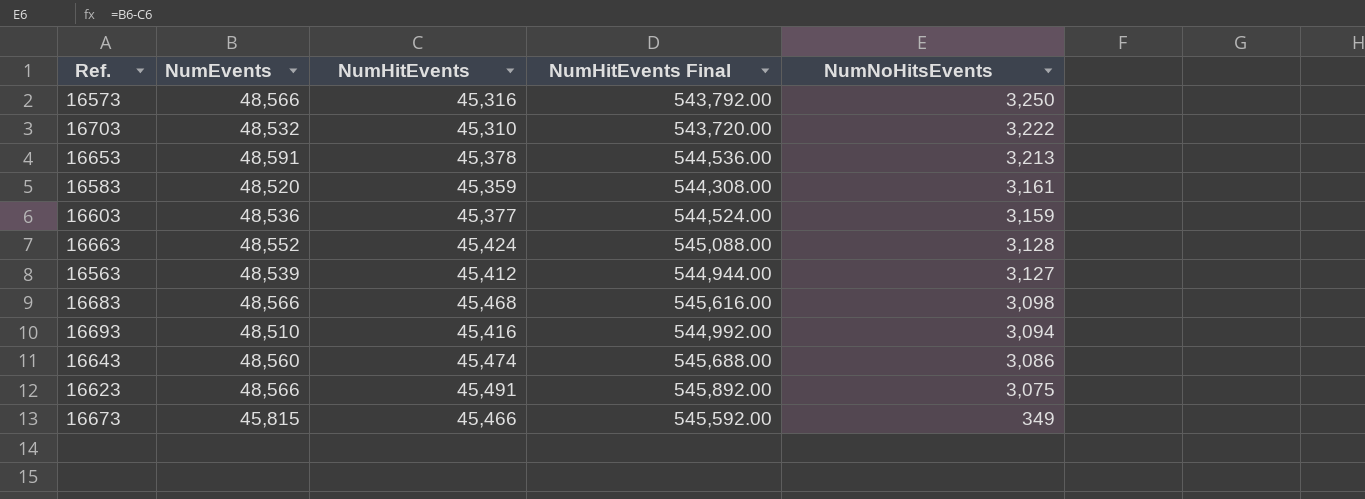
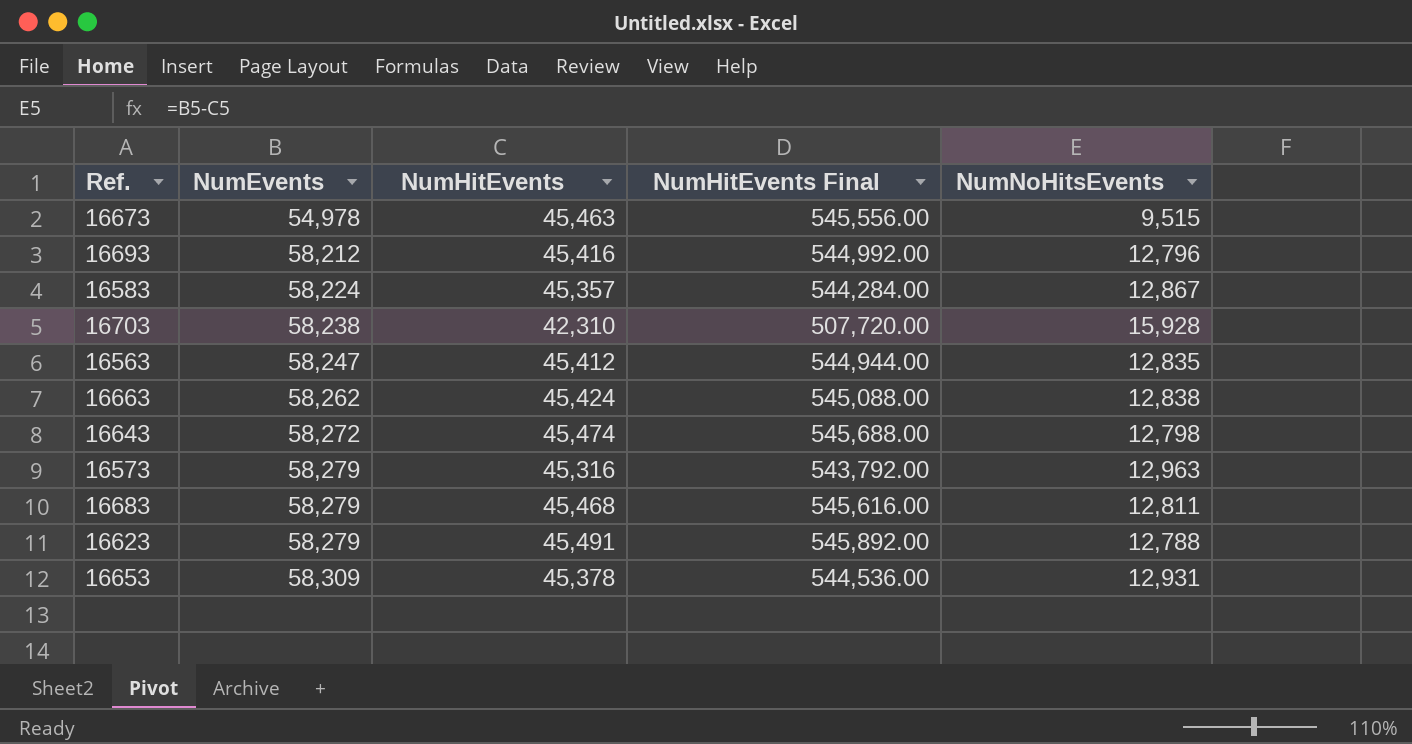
row order: NumNoHitsEvents descending -> NumEvents ascending
row 16603: 48,536 | 45,377 | 544,524.00 | 3,159 -> none
16673 | NumEvents: 45,815 -> 54,978
16673 | NumHitEvents: 45,466 -> 45,463
16673 | NumHitEvents Final: 545,592.00 -> 545,556.00
16673 | NumNoHitsEvents: 349 -> 9,515
16693 | NumEvents: 48,510 -> 58,212
16693 | NumNoHitsEvents: 3,094 -> 12,796
16583 | NumEvents: 48,520 -> 58,224
16583 | NumHitEvents: 45,359 -> 45,357
16583 | NumHitEvents Final: 544,308.00 -> 544,284.00
16583 | NumNoHitsEvents: 3,161 -> 12,867
16703 | NumEvents: 48,532 -> 58,238
16703 | NumHitEvents: 45,310 -> 42,310
16703 | NumHitEvents Final: 543,720.00 -> 507,720.00
16703 | NumNoHitsEvents: 3,222 -> 15,928
16563 | NumEvents: 48,539 -> 58,247
16563 | NumNoHitsEvents: 3,127 -> 12,835
16663 | NumEvents: 48,552 -> 58,262
16663 | NumNoHitsEvents: 3,128 -> 12,838
16643 | NumEvents: 48,560 -> 58,272
16643 | NumNoHitsEvents: 3,086 -> 12,798
16573 | NumEvents: 48,566 -> 58,279
16573 | NumNoHitsEvents: 3,250 -> 12,963
16683 | NumEvents: 48,566 -> 58,279
16683 | NumNoHitsEvents: 3,098 -> 12,811
16623 | NumEvents: 48,566 -> 58,279
16623 | NumNoHitsEvents: 3,075 -> 12,788
16653 | NumEvents: 48,591 -> 58,309
16653 | NumNoHitsEvents: 3,213 -> 12,931

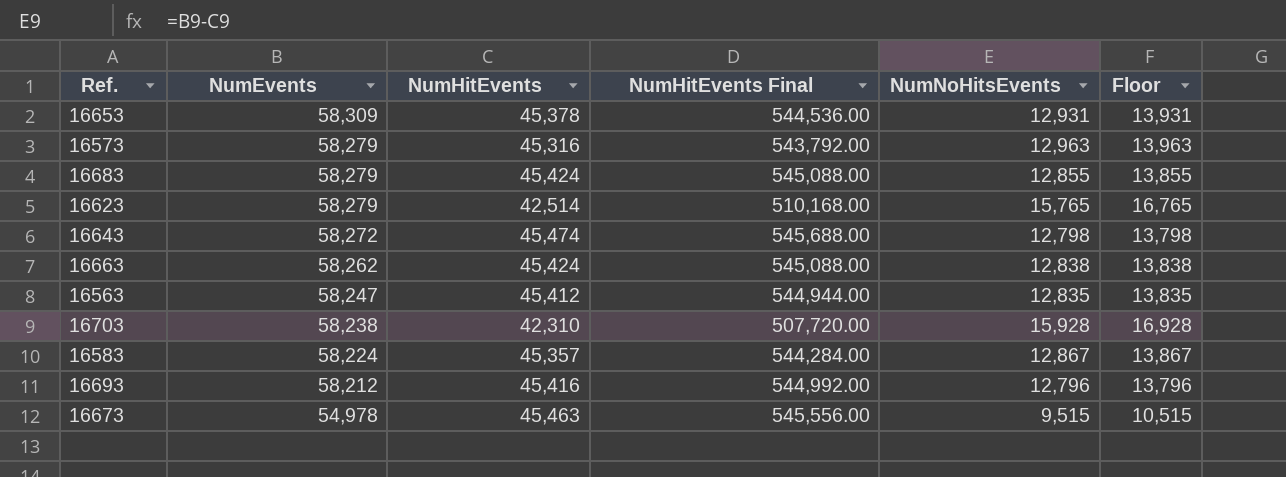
row order: NumEvents ascending -> NumEvents descending
column Floor | formula: none -> [NumNoHitsEvents] + 1000
16683 | NumHitEvents: 45,468 -> 45,424
16683 | NumHitEvents Final: 545,616.00 -> 545,088.00
16683 | NumNoHitsEvents: 12,811 -> 12,855
16623 | NumHitEvents: 45,491 -> 42,514
16623 | NumHitEvents Final: 545,892.00 -> 510,168.00
16623 | NumNoHitsEvents: 12,788 -> 15,765

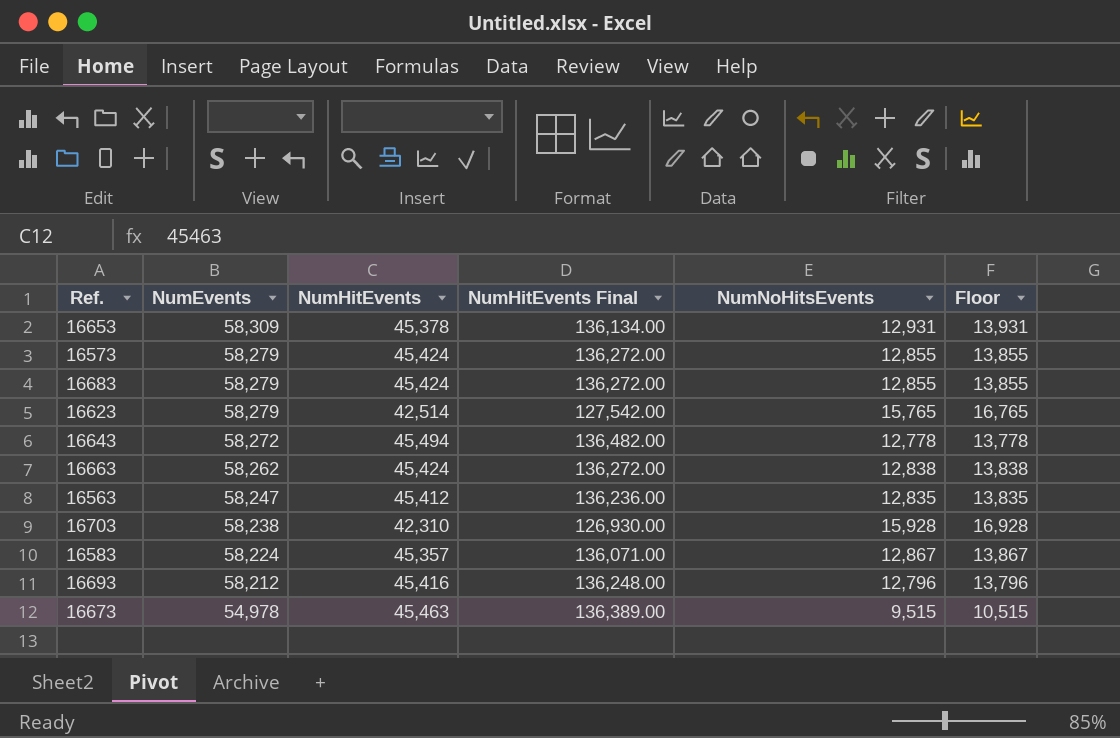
column NumHitEvents Final | formula: [NumHitEvents] * 12 -> [NumHitEvents] * 3
16573 | NumHitEvents: 45,316 -> 45,424
16573 | NumNoHitsEvents: 12,963 -> 12,855
16573 | Floor: 13,963 -> 13,855
16643 | NumHitEvents: 45,474 -> 45,494
16643 | NumNoHitsEvents: 12,798 -> 12,778
16643 | Floor: 13,798 -> 13,778

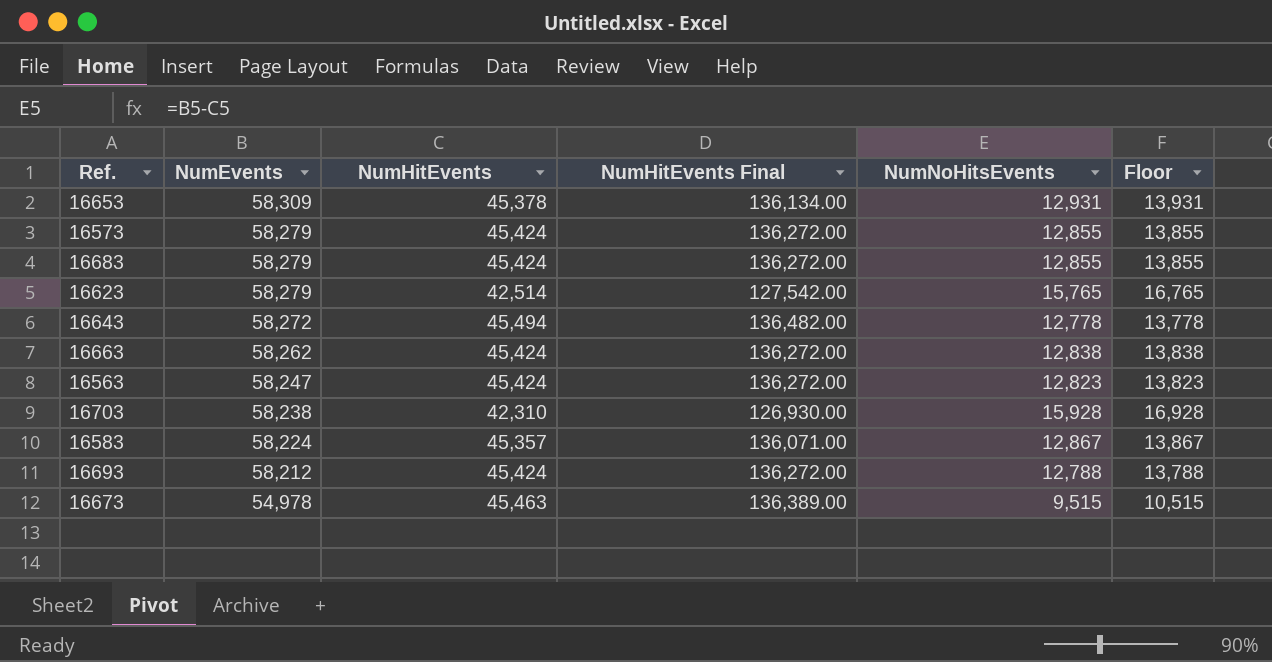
16563 | NumHitEvents: 45,412 -> 45,424
16563 | NumHitEvents Final: 136,236.00 -> 136,272.00
16563 | NumNoHitsEvents: 12,835 -> 12,823
16563 | Floor: 13,835 -> 13,823
16693 | NumHitEvents: 45,416 -> 45,424
16693 | NumHitEvents Final: 136,248.00 -> 136,272.00
16693 | NumNoHitsEvents: 12,796 -> 12,788
16693 | Floor: 13,796 -> 13,788

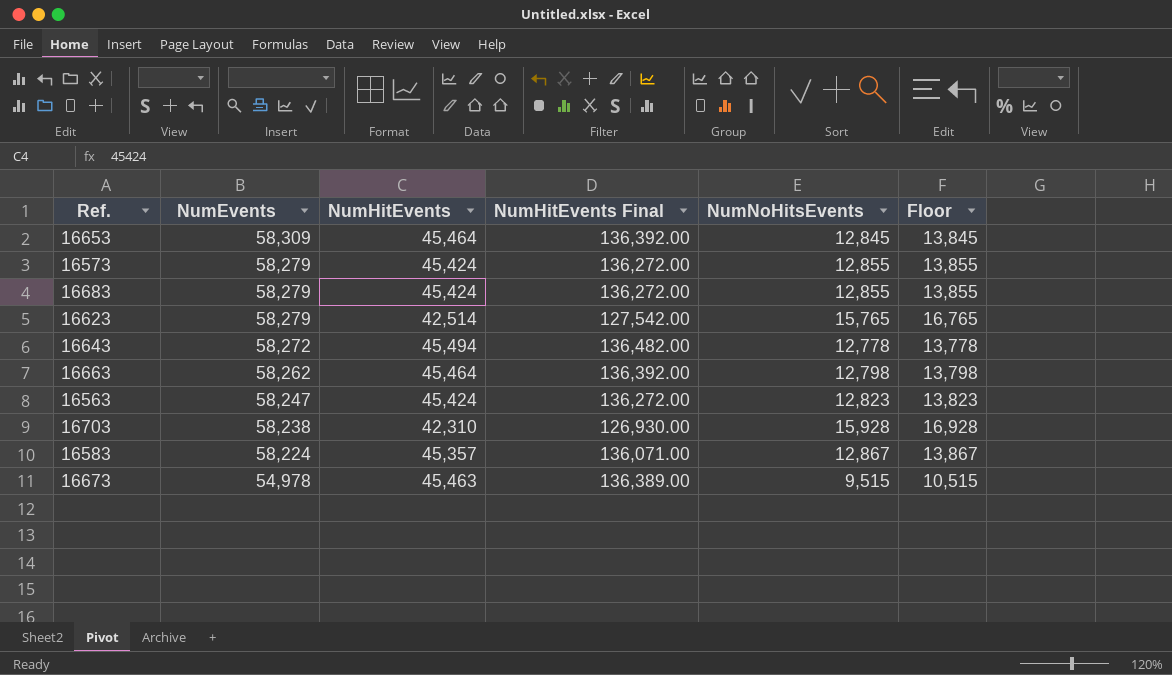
row 16693: 58,212 | 45,424 | 136,272.00 | 12,788 | 13,788 -> none
16653 | NumHitEvents: 45,378 -> 45,464
16653 | NumHitEvents Final: 136,134.00 -> 136,392.00
16653 | NumNoHitsEvents: 12,931 -> 12,845
16653 | Floor: 13,931 -> 13,845
16663 | NumHitEvents: 45,424 -> 45,464
16663 | NumHitEvents Final: 136,272.00 -> 136,392.00
16663 | NumNoHitsEvents: 12,838 -> 12,798
16663 | Floor: 13,838 -> 13,798

